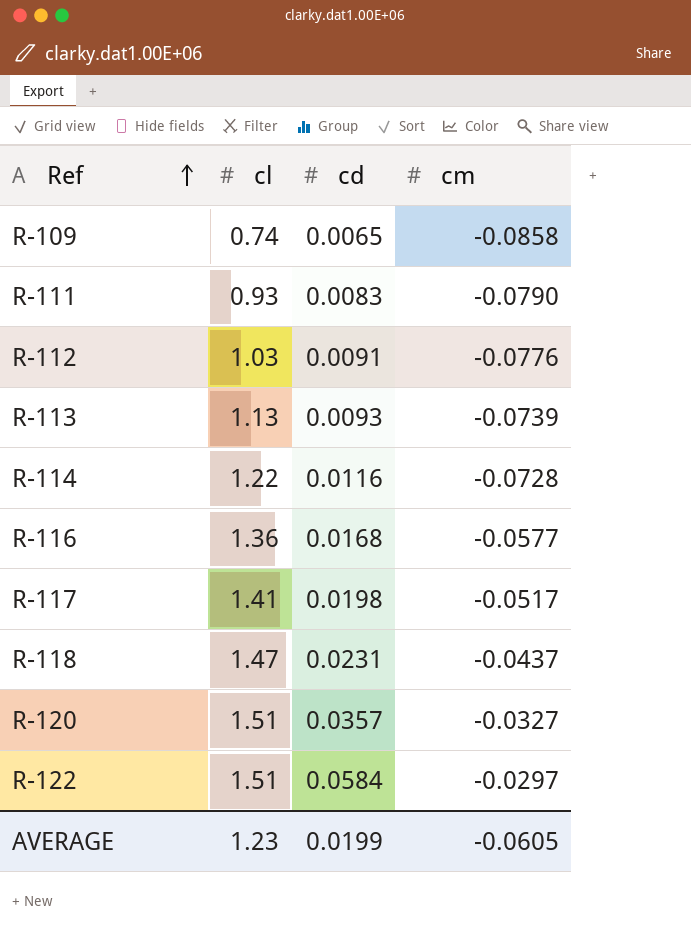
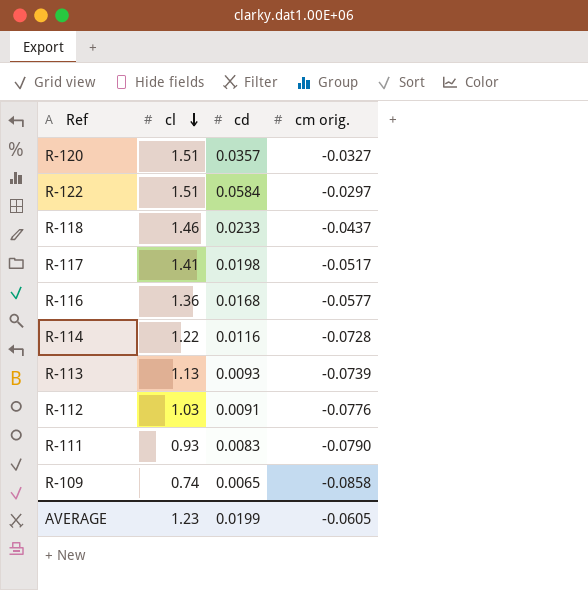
row order: Ref ascending -> cl descending
column name: cm -> cm orig.
R-118 | cl: 1.47 -> 1.46
R-118 | cd: 0.0231 -> 0.0233

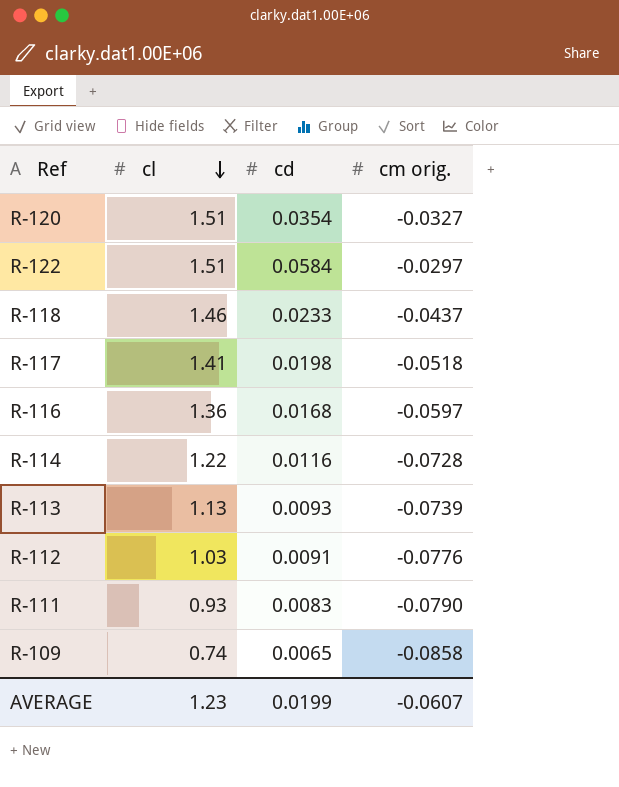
R-120 | cd: 0.0357 -> 0.0354
R-117 | cm orig.: -0.0517 -> -0.0518
R-116 | cm orig.: -0.0577 -> -0.0597
AVERAGE | cm orig.: -0.0605 -> -0.0607

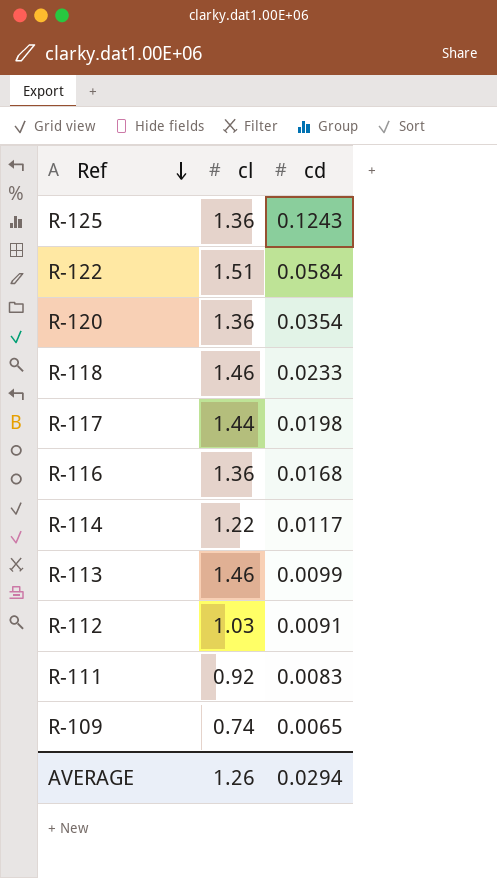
row order: cl descending -> Ref descending
column cm orig. | position: 4 -> none
row R-125: none -> 1.36 | 0.1243
R-120 | cl: 1.51 -> 1.36
R-117 | cl: 1.41 -> 1.44
R-114 | cd: 0.0116 -> 0.0117
R-113 | cl: 1.13 -> 1.46
R-113 | cd: 0.0093 -> 0.0099
R-111 | cl: 0.93 -> 0.92
AVERAGE | cl: 1.23 -> 1.26
AVERAGE | cd: 0.0199 -> 0.0294

